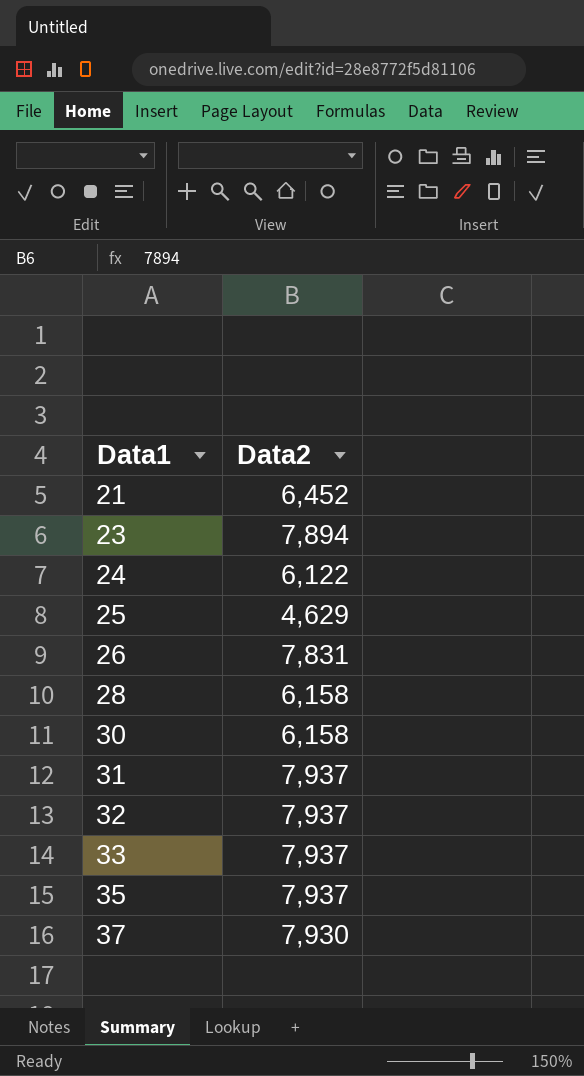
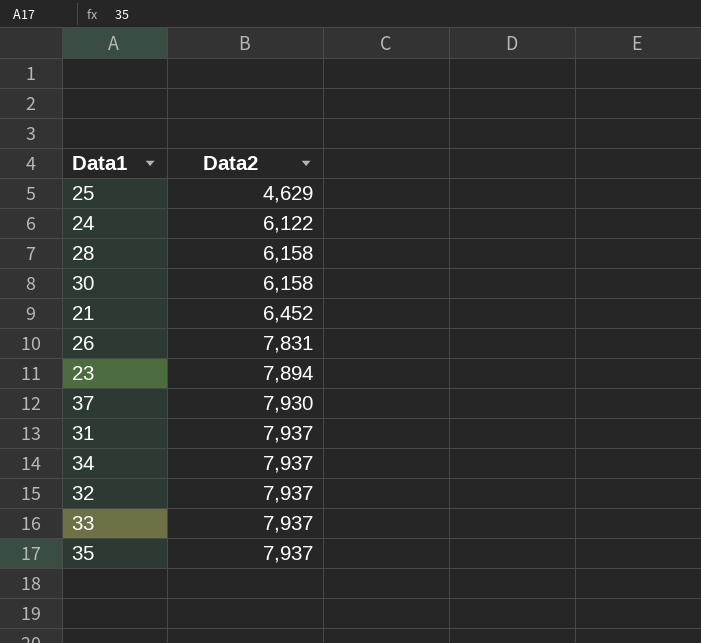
row order: Data1 ascending -> Data2 ascending
row 34: none -> 7,937

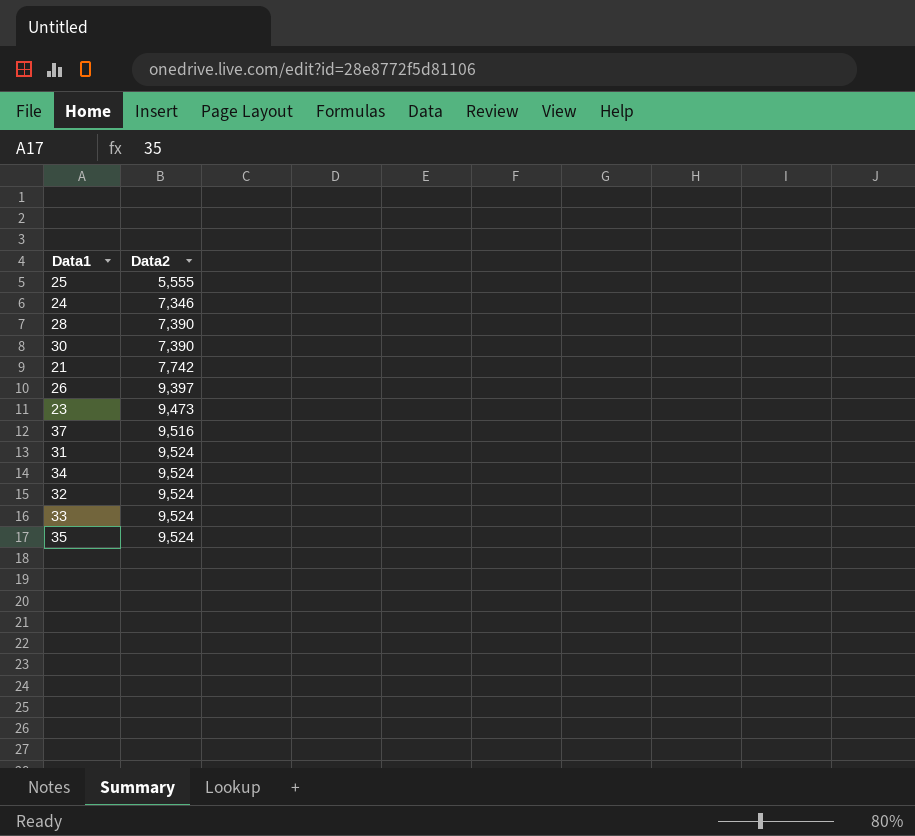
25 | Data2: 4,629 -> 5,555
24 | Data2: 6,122 -> 7,346
28 | Data2: 6,158 -> 7,390
30 | Data2: 6,158 -> 7,390
21 | Data2: 6,452 -> 7,742
26 | Data2: 7,831 -> 9,397
23 | Data2: 7,894 -> 9,473
37 | Data2: 7,930 -> 9,516
31 | Data2: 7,937 -> 9,524
34 | Data2: 7,937 -> 9,524
32 | Data2: 7,937 -> 9,524
33 | Data2: 7,937 -> 9,524
35 | Data2: 7,937 -> 9,524

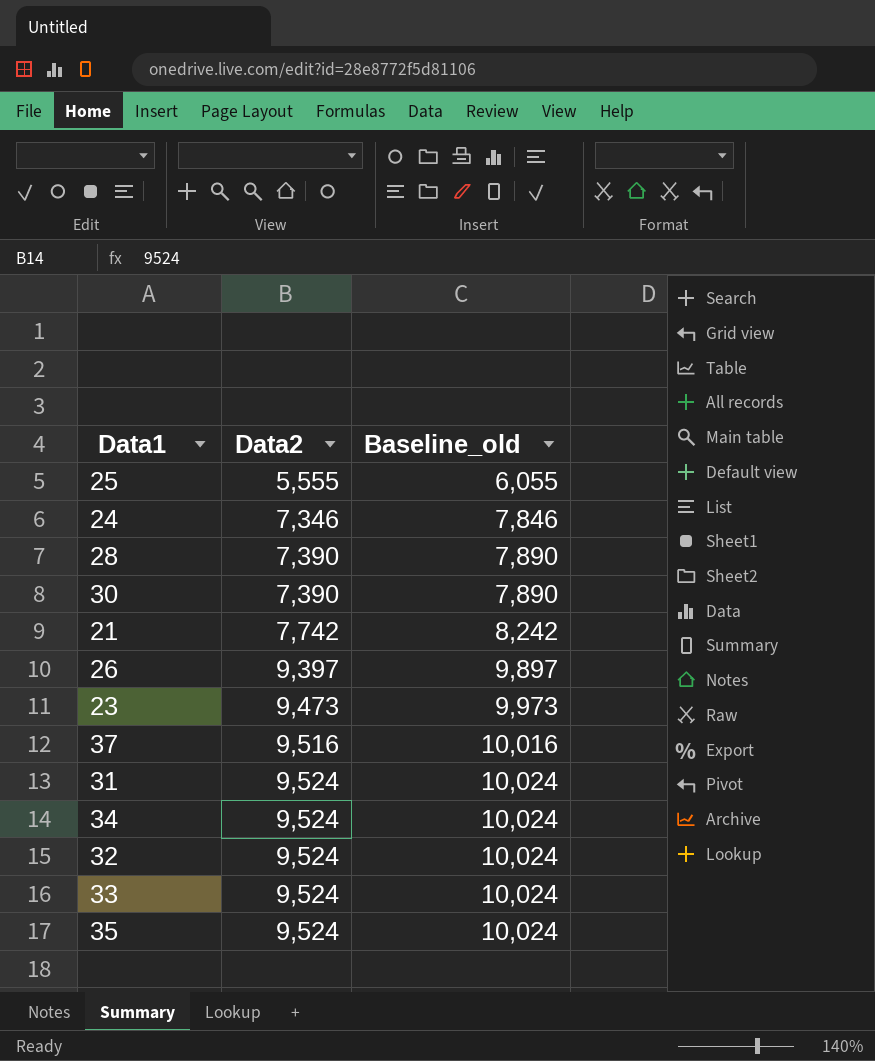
column Baseline_old | formula: none -> [Data2] + 500

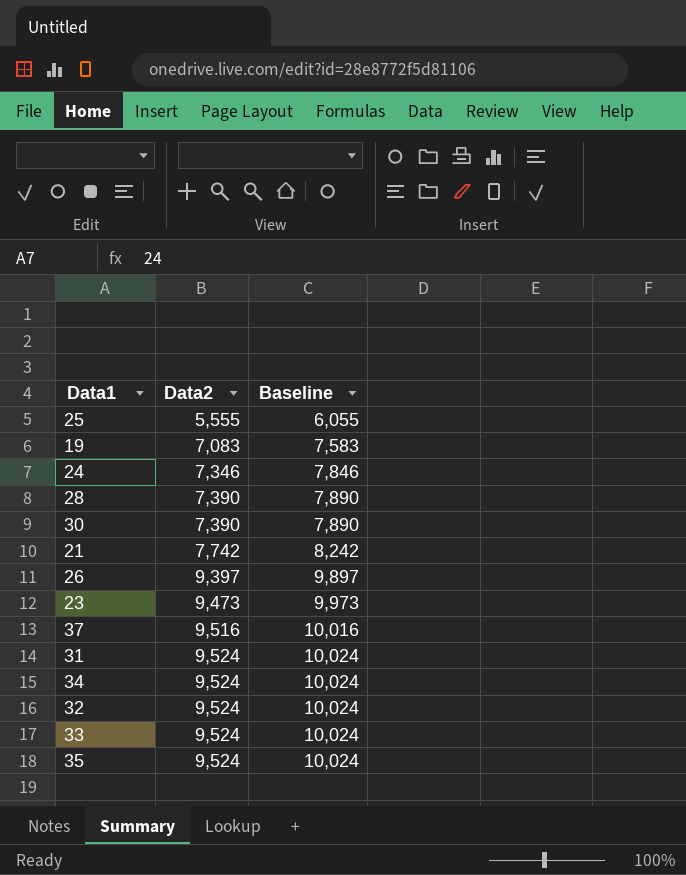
column name: Baseline_old -> Baseline
row 19: none -> 7,083 | 7,583

